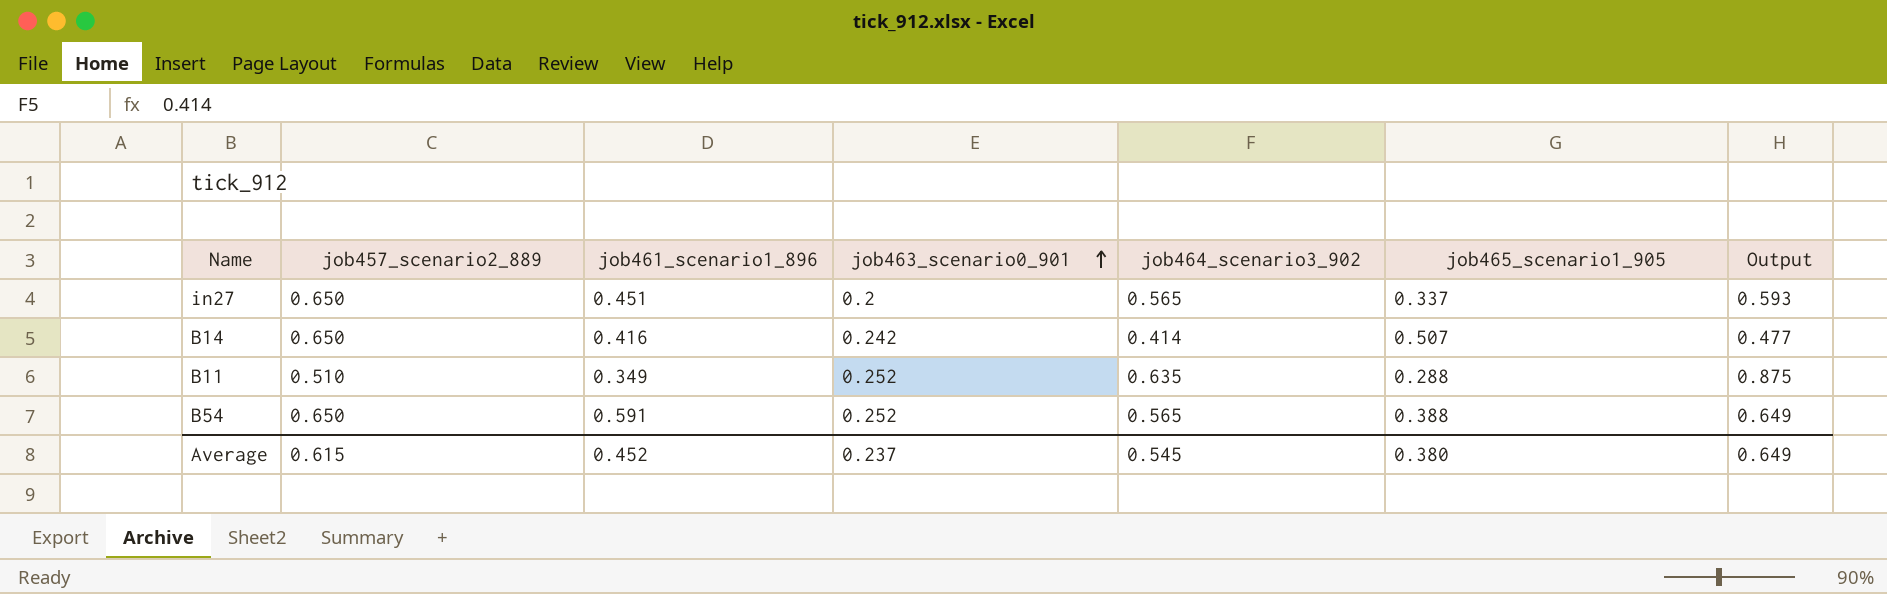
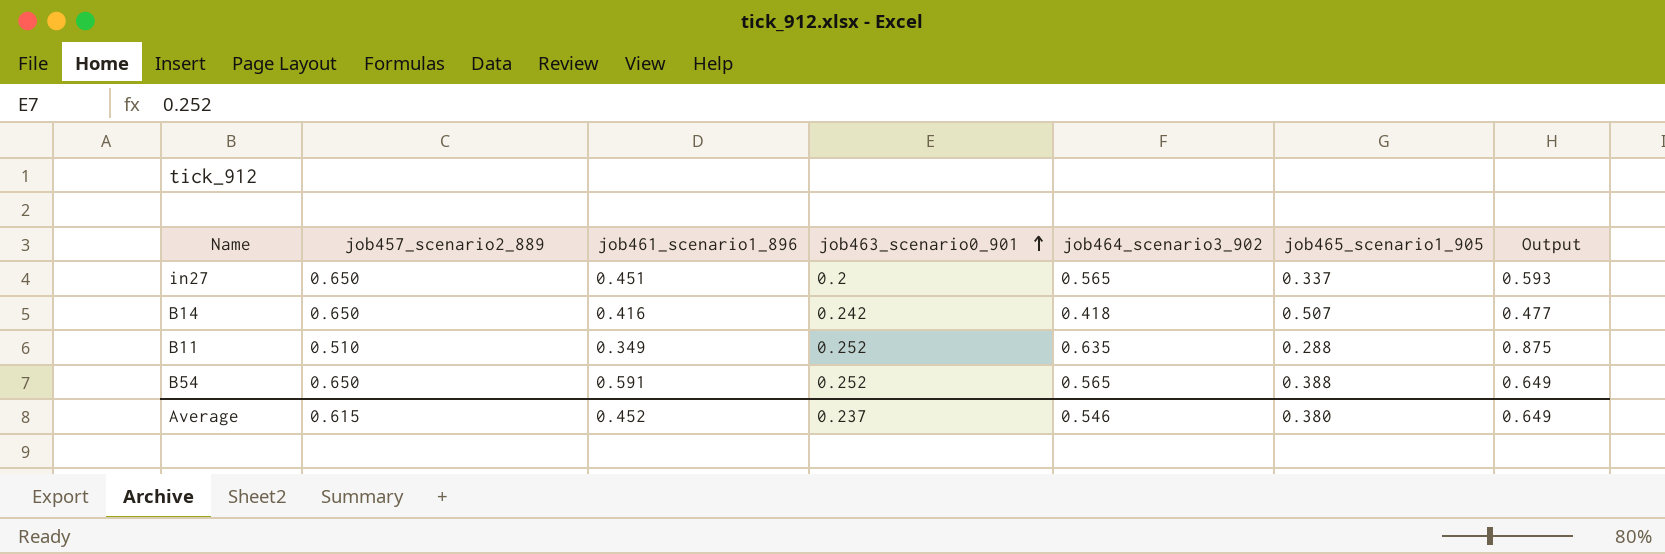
B14 | job464_scenario3_902: 0.414 -> 0.418
Average | job464_scenario3_902: 0.545 -> 0.546

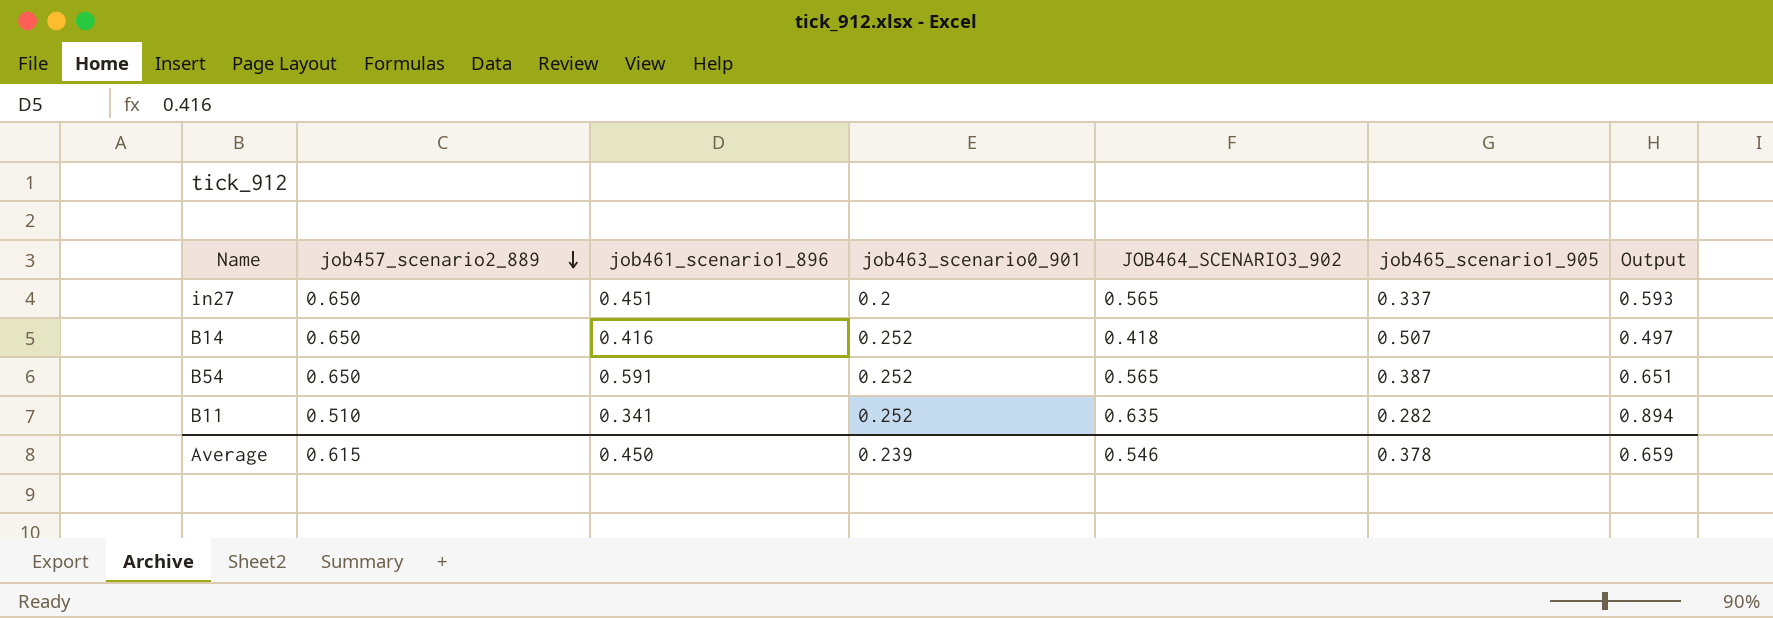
row order: job463_scenario0_901 ascending -> job457_scenario2_889 descending
column name: job464_scenario3_902 -> JOB464_SCENARIO3_902
B14 | job463_scenario0_901: 0.242 -> 0.252
B14 | Output: 0.477 -> 0.497
B54 | job465_scenario1_905: 0.388 -> 0.387
B54 | Output: 0.649 -> 0.651
B11 | job461_scenario1_896: 0.349 -> 0.341
B11 | job465_scenario1_905: 0.288 -> 0.282
B11 | Output: 0.875 -> 0.894
Average | job461_scenario1_896: 0.452 -> 0.450
Average | job463_scenario0_901: 0.237 -> 0.239
Average | job465_scenario1_905: 0.380 -> 0.378
Average | Output: 0.649 -> 0.659

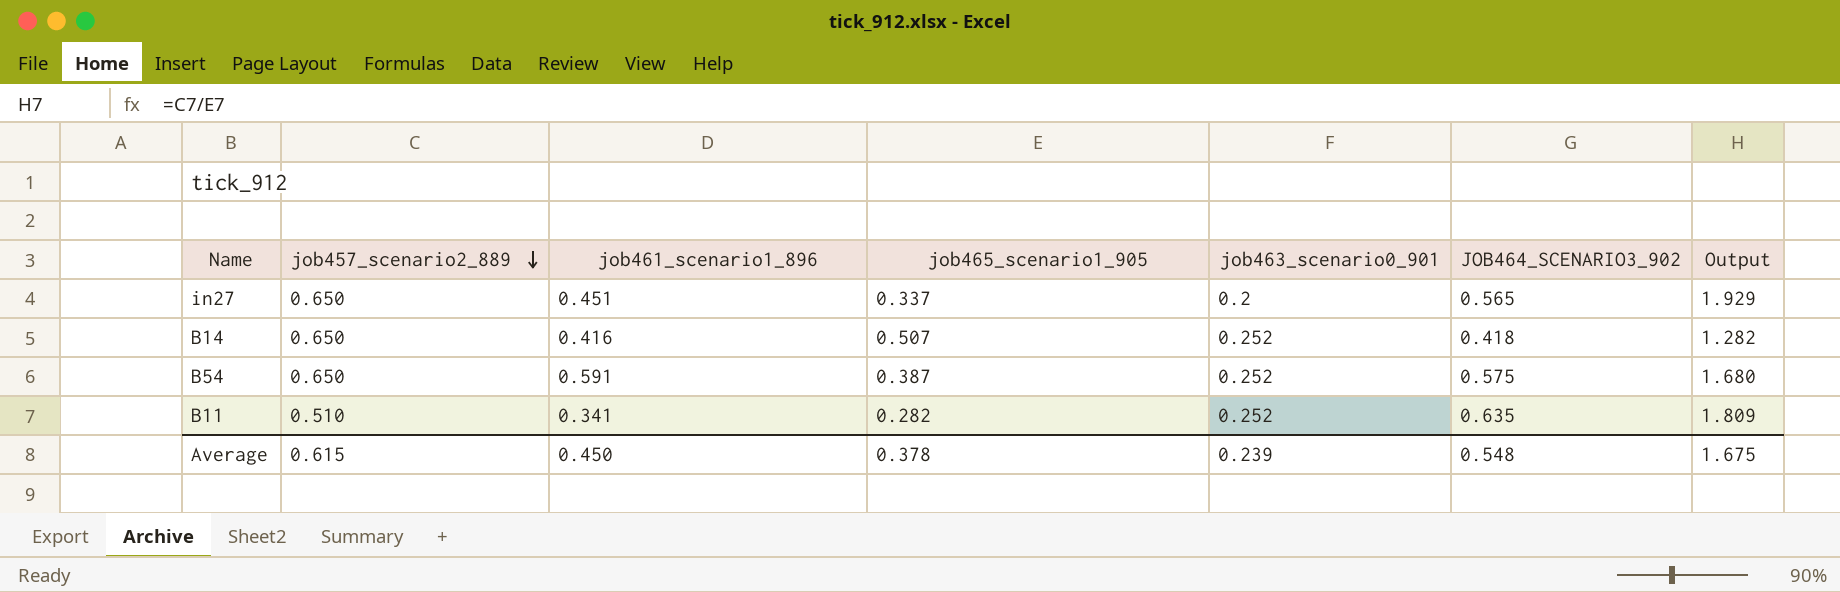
column job465_scenario1_905 | position: 6 -> 4
column Output | formula: [job463_scenario0_901] / [job465_scenario1_905] -> [job457_scenario2_889] / [job465_scenario1_905]
B54 | JOB464_SCENARIO3_902: 0.565 -> 0.575
Average | JOB464_SCENARIO3_902: 0.546 -> 0.548
Average | Output: 0.659 -> 1.675

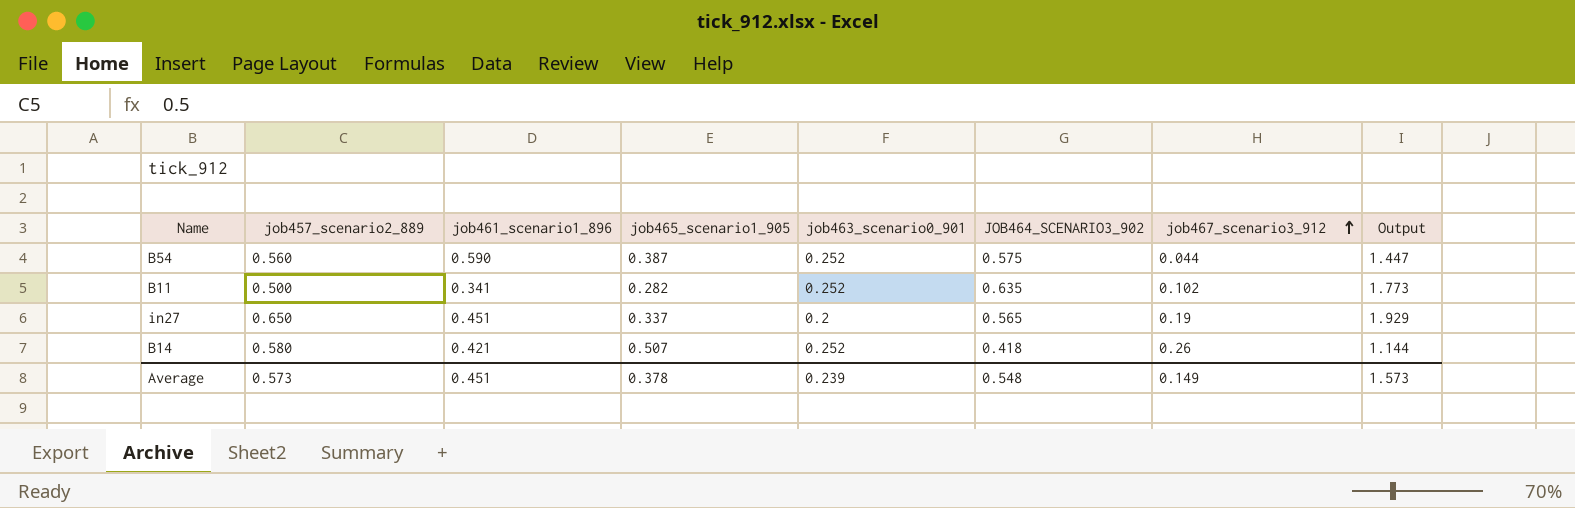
row order: job457_scenario2_889 descending -> job467_scenario3_912 ascending
column job467_scenario3_912 | position: none -> 7
B54 | job457_scenario2_889: 0.650 -> 0.560
B54 | job461_scenario1_896: 0.591 -> 0.590
B54 | Output: 1.680 -> 1.447
B11 | job457_scenario2_889: 0.510 -> 0.500
B11 | Output: 1.809 -> 1.773
B14 | job457_scenario2_889: 0.650 -> 0.580
B14 | job461_scenario1_896: 0.416 -> 0.421
B14 | Output: 1.282 -> 1.144
Average | job457_scenario2_889: 0.615 -> 0.573
Average | job461_scenario1_896: 0.450 -> 0.451
Average | Output: 1.675 -> 1.573

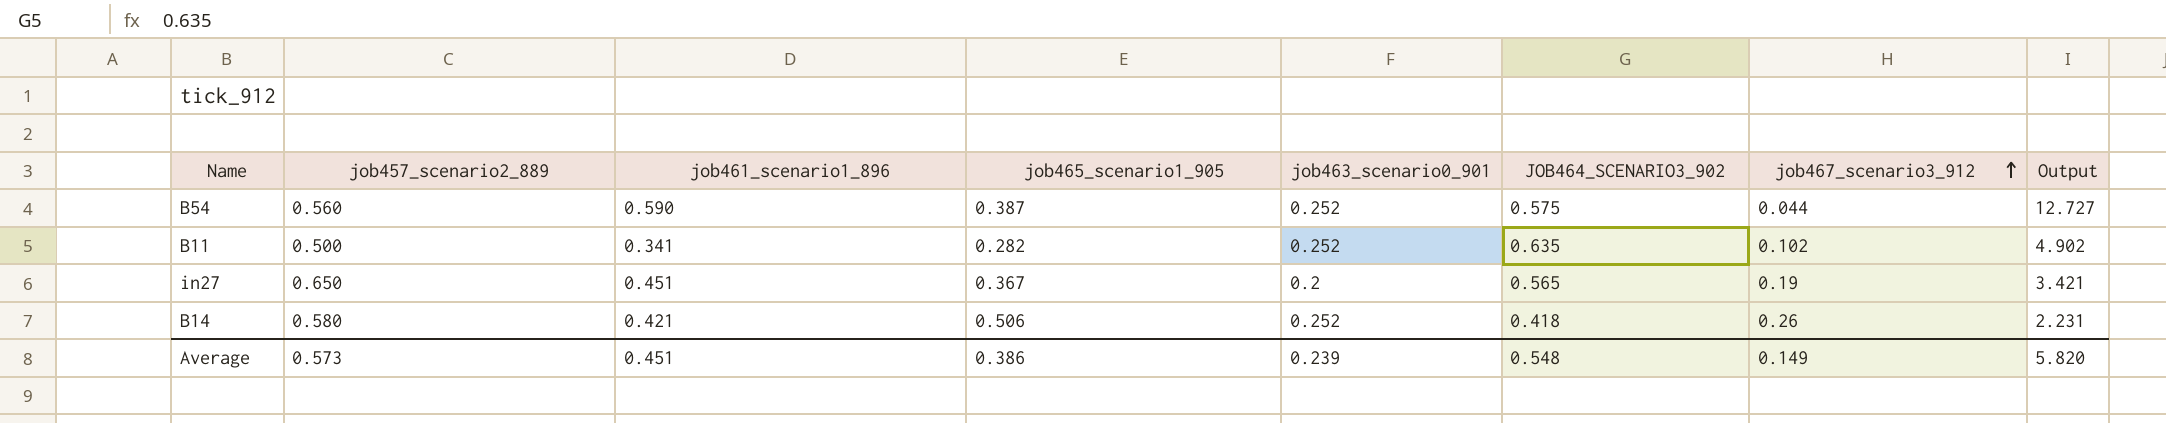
column Output | formula: [job457_scenario2_889] / [job465_scenario1_905] -> [job457_scenario2_889] / [job467_scenario3_912]
in27 | job465_scenario1_905: 0.337 -> 0.367
B14 | job465_scenario1_905: 0.507 -> 0.506
Average | job465_scenario1_905: 0.378 -> 0.386
Average | Output: 1.573 -> 5.820

